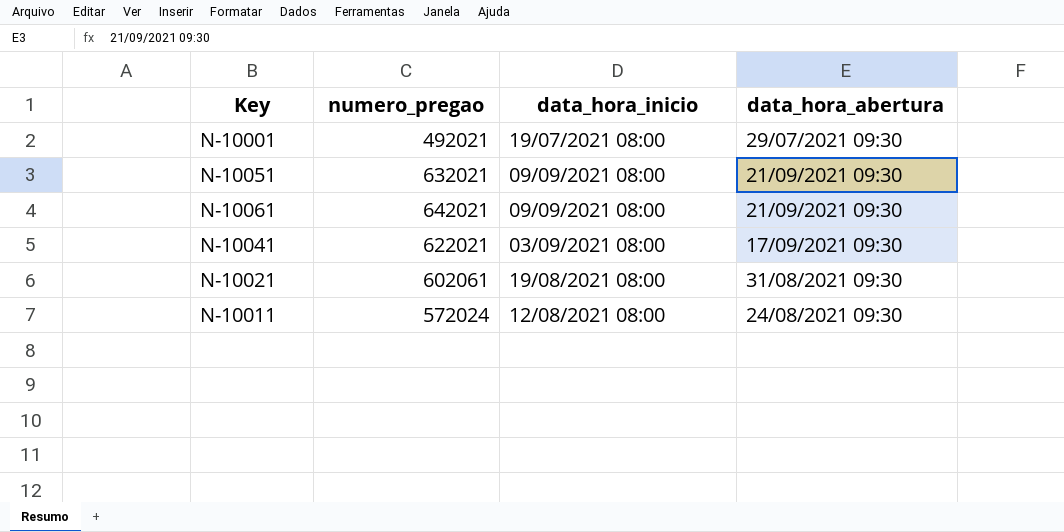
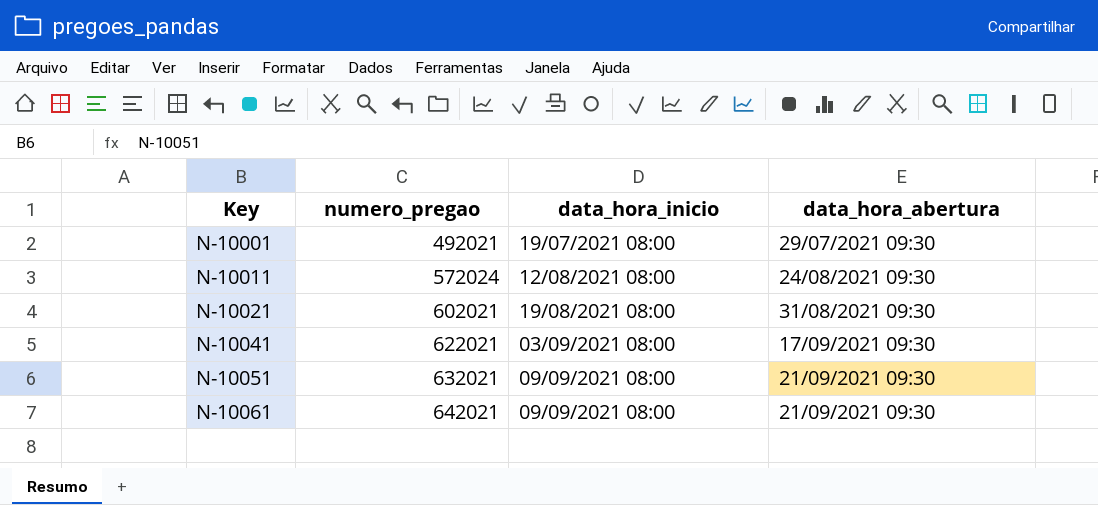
row order: none -> Key ascending
N-10021 | numero_pregao: 602061 -> 602021

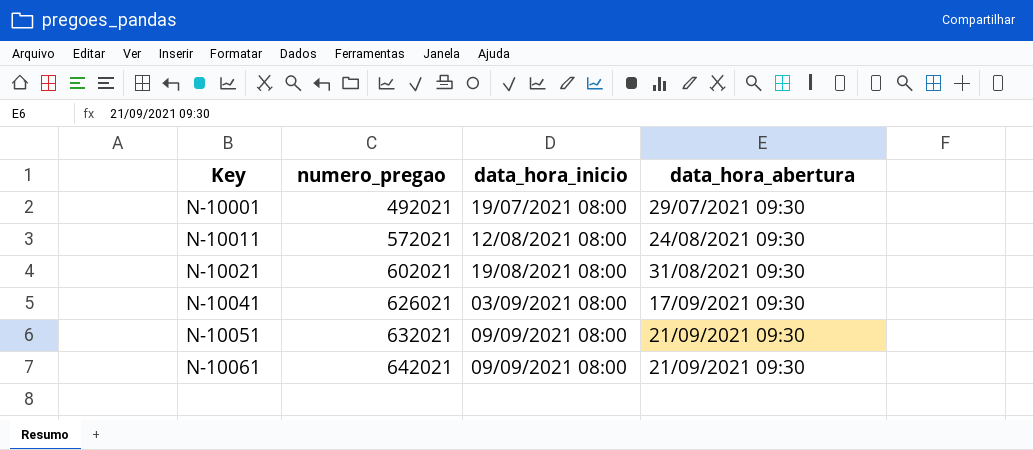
N-10011 | numero_pregao: 572024 -> 572021
N-10041 | numero_pregao: 622021 -> 626021

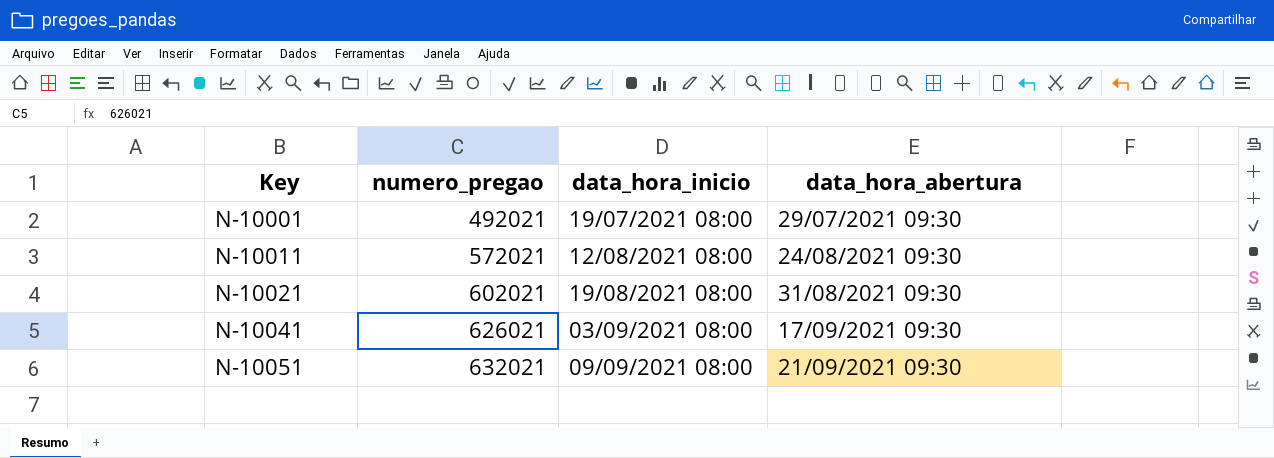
row N-10061: 642021 | 09/09/2021 08:00 | 21/09/2021 09:30 -> none

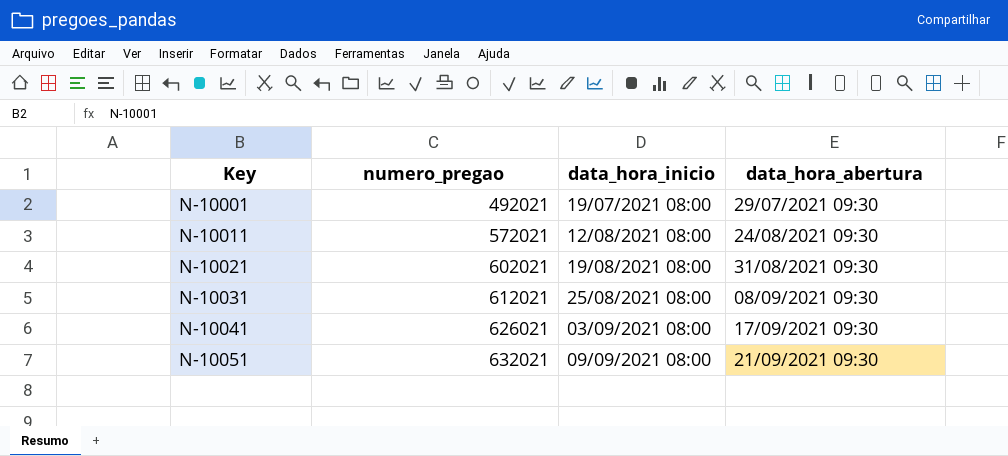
row N-10031: none -> 612021 | 25/08/2021 08:00 | 08/09/2021 09:30

